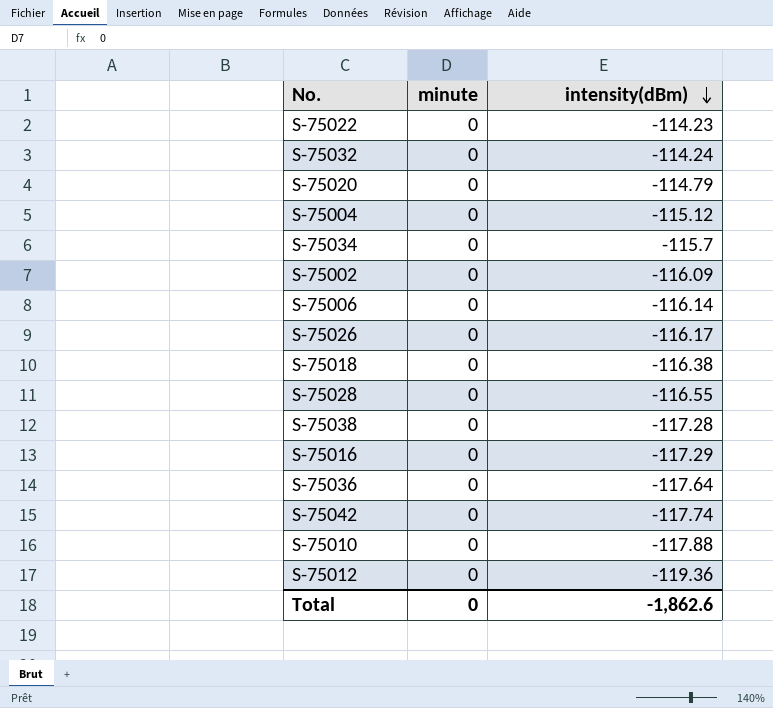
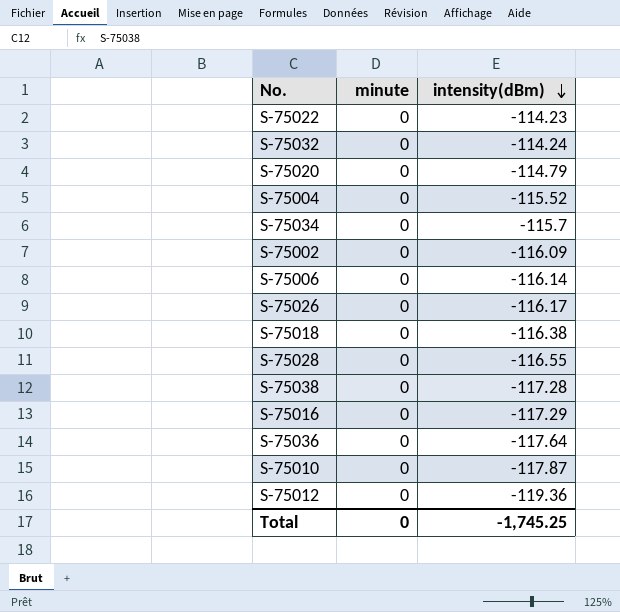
row S-75042: 0 | -117.74 -> none
S-75004 | intensity(dBm): -115.12 -> -115.52
S-75010 | intensity(dBm): -117.88 -> -117.87
Total | intensity(dBm): -1,862.6 -> -1,745.25

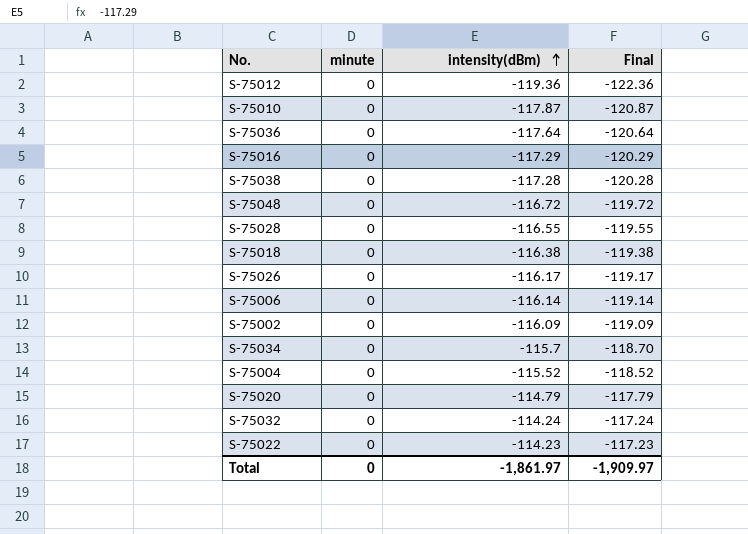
row order: intensity(dBm) descending -> intensity(dBm) ascending
column Final | formula: none -> [intensity(dBm)] - 3
row S-75048: none -> 0 | -116.72 | -119.72
Total | intensity(dBm): -1,745.25 -> -1,861.97

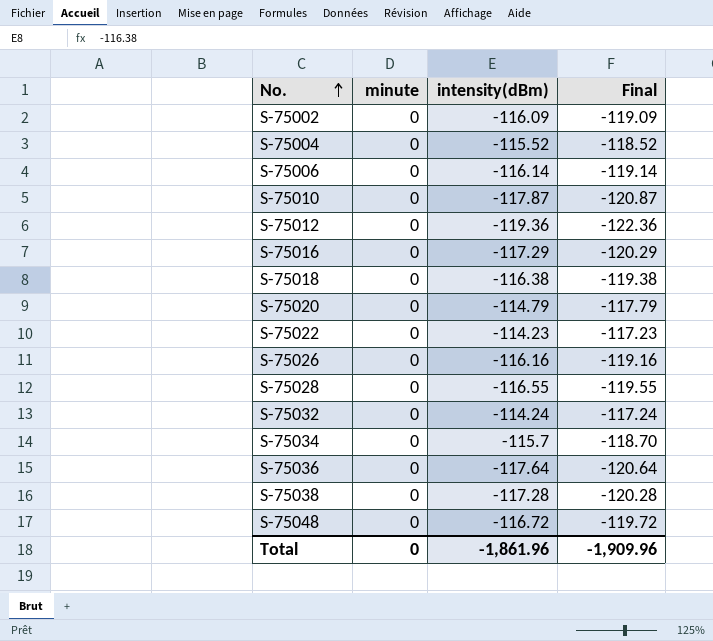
row order: intensity(dBm) ascending -> No. ascending
S-75026 | intensity(dBm): -116.17 -> -116.16
S-75026 | Final: -119.17 -> -119.16
Total | intensity(dBm): -1,861.97 -> -1,861.96
Total | Final: -1,909.97 -> -1,909.96

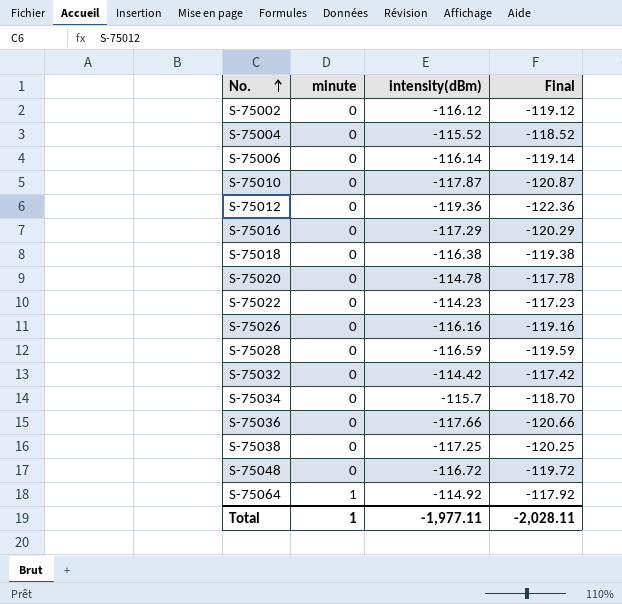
S-75002 | intensity(dBm): -116.09 -> -116.12
S-75002 | Final: -119.09 -> -119.12
S-75020 | intensity(dBm): -114.79 -> -114.78
S-75020 | Final: -117.79 -> -117.78
S-75028 | intensity(dBm): -116.55 -> -116.59
S-75028 | Final: -119.55 -> -119.59
S-75032 | intensity(dBm): -114.24 -> -114.42
S-75032 | Final: -117.24 -> -117.42
S-75036 | intensity(dBm): -117.64 -> -117.66
S-75036 | Final: -120.64 -> -120.66
S-75038 | intensity(dBm): -117.28 -> -117.25
S-75038 | Final: -120.28 -> -120.25
row S-75064: none -> 1 | -114.92 | -117.92
Total | minute: 0 -> 1
Total | intensity(dBm): -1,861.96 -> -1,977.11
Total | Final: -1,909.96 -> -2,028.11

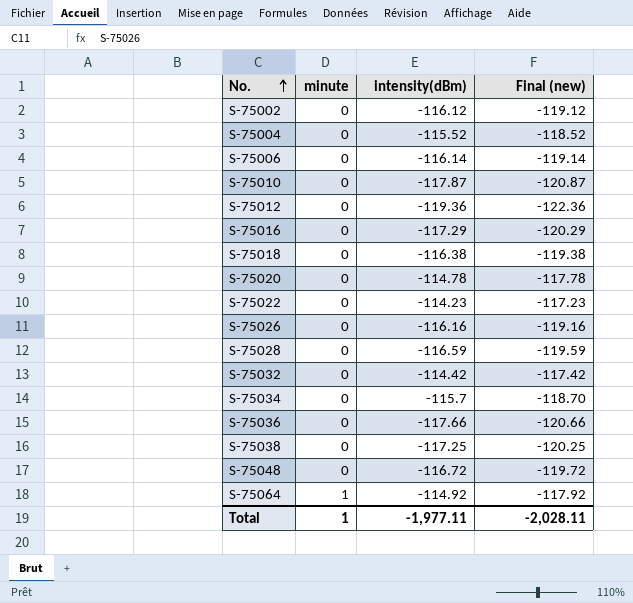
column name: Final -> Final (new)

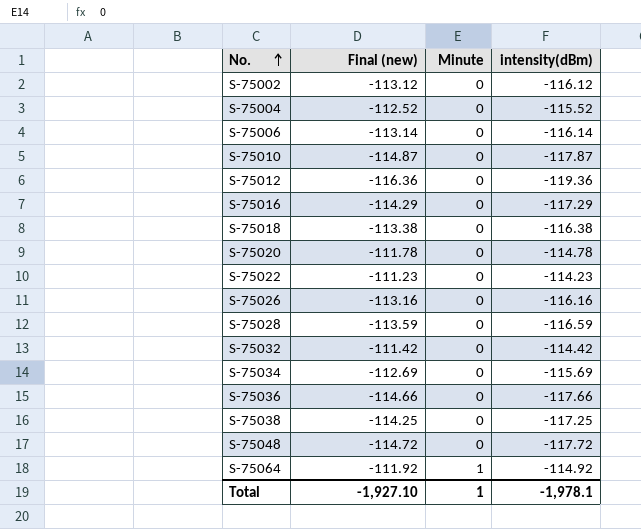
column Final (new) | formula: [intensity(dBm)] - 3 -> [intensity(dBm)] + 3
column Final (new) | position: 4 -> 2
column name: minute -> Minute
S-75034 | intensity(dBm): -115.7 -> -115.69
S-75048 | intensity(dBm): -116.72 -> -117.72
Total | Final (new): -2,028.11 -> -1,927.10
Total | intensity(dBm): -1,977.11 -> -1,978.1

